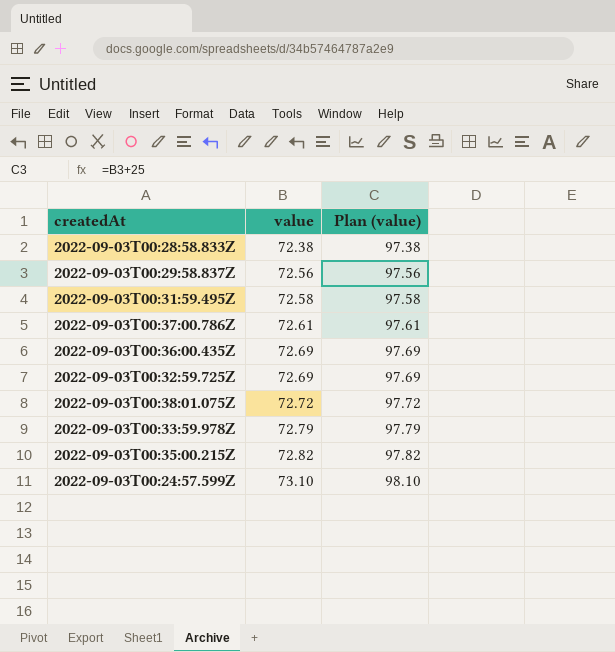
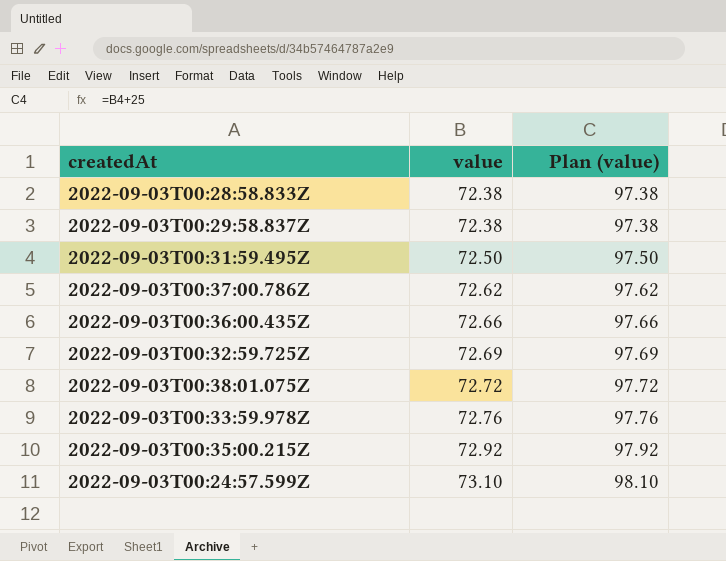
2022-09-03T00:29:58.837Z | value: 72.56 -> 72.38
2022-09-03T00:29:58.837Z | Plan (value): 97.56 -> 97.38
2022-09-03T00:31:59.495Z | value: 72.58 -> 72.50
2022-09-03T00:31:59.495Z | Plan (value): 97.58 -> 97.50
2022-09-03T00:37:00.786Z | value: 72.61 -> 72.62
2022-09-03T00:37:00.786Z | Plan (value): 97.61 -> 97.62
2022-09-03T00:36:00.435Z | value: 72.69 -> 72.66
2022-09-03T00:36:00.435Z | Plan (value): 97.69 -> 97.66
2022-09-03T00:33:59.978Z | value: 72.79 -> 72.76
2022-09-03T00:33:59.978Z | Plan (value): 97.79 -> 97.76
2022-09-03T00:35:00.215Z | value: 72.82 -> 72.92
2022-09-03T00:35:00.215Z | Plan (value): 97.82 -> 97.92

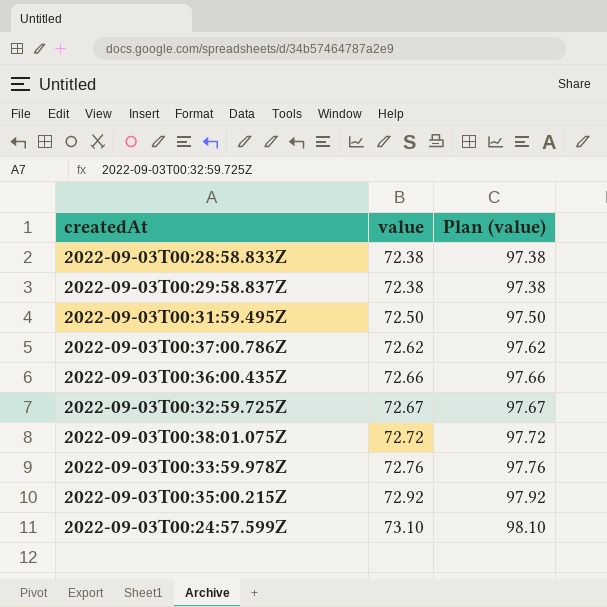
2022-09-03T00:32:59.725Z | value: 72.69 -> 72.67
2022-09-03T00:32:59.725Z | Plan (value): 97.69 -> 97.67

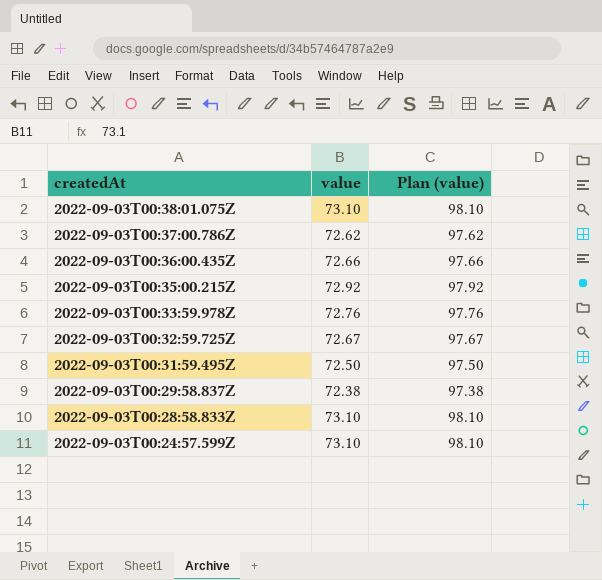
row order: value ascending -> createdAt descending
2022-09-03T00:38:01.075Z | value: 72.72 -> 73.10
2022-09-03T00:38:01.075Z | Plan (value): 97.72 -> 98.10
2022-09-03T00:28:58.833Z | value: 72.38 -> 73.10
2022-09-03T00:28:58.833Z | Plan (value): 97.38 -> 98.10

